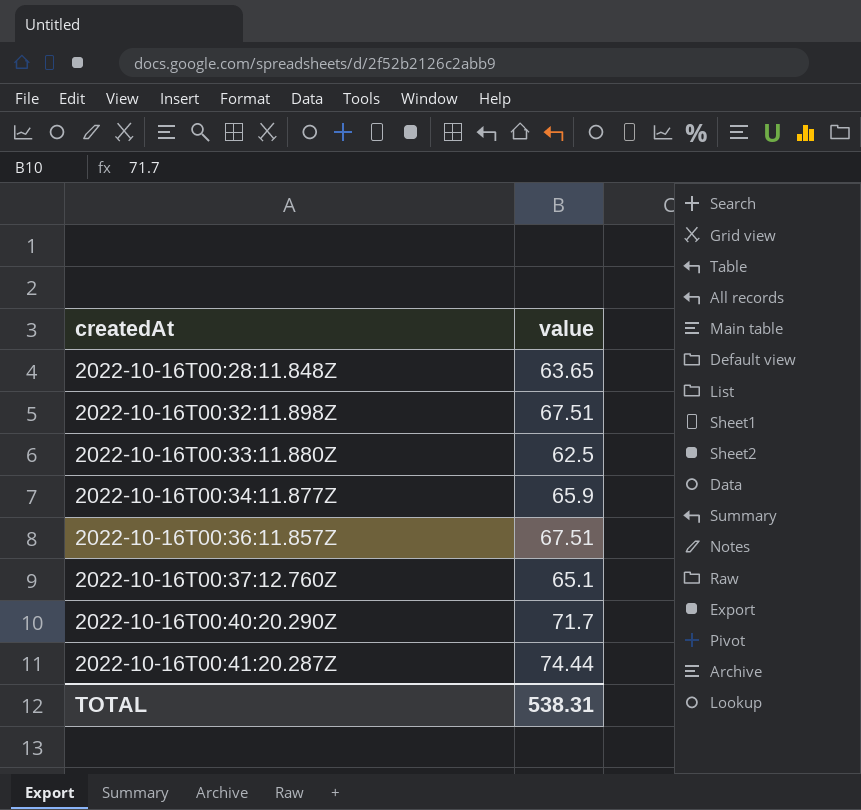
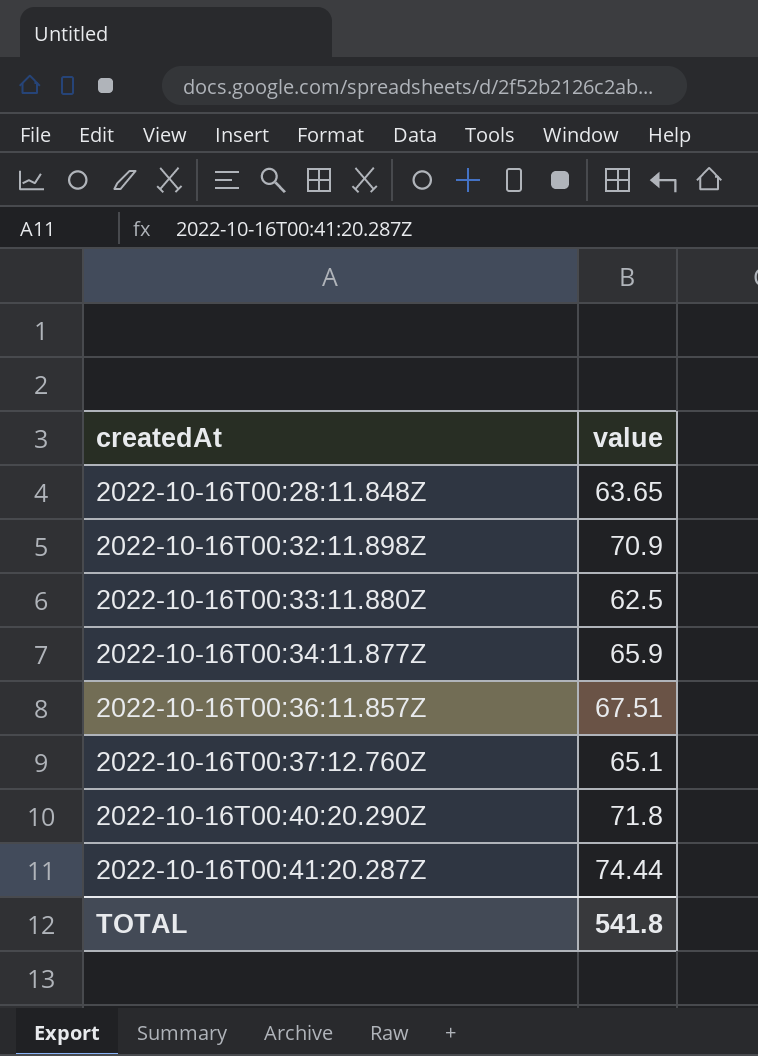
2022-10-16T00:32:11.898Z | value: 67.51 -> 70.9
2022-10-16T00:40:20.290Z | value: 71.7 -> 71.8
TOTAL | value: 538.31 -> 541.8

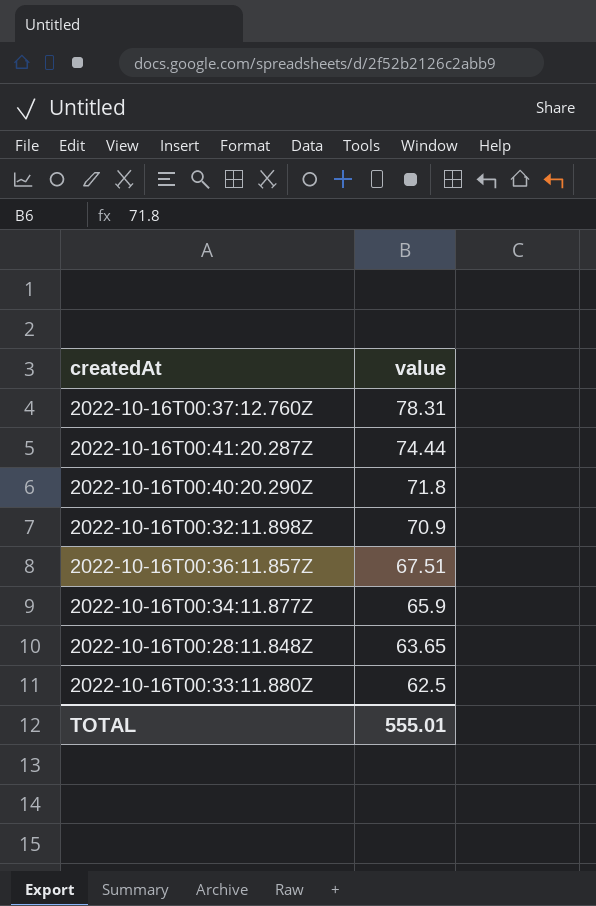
row order: createdAt ascending -> value descending
2022-10-16T00:37:12.760Z | value: 65.1 -> 78.31
TOTAL | value: 541.8 -> 555.01

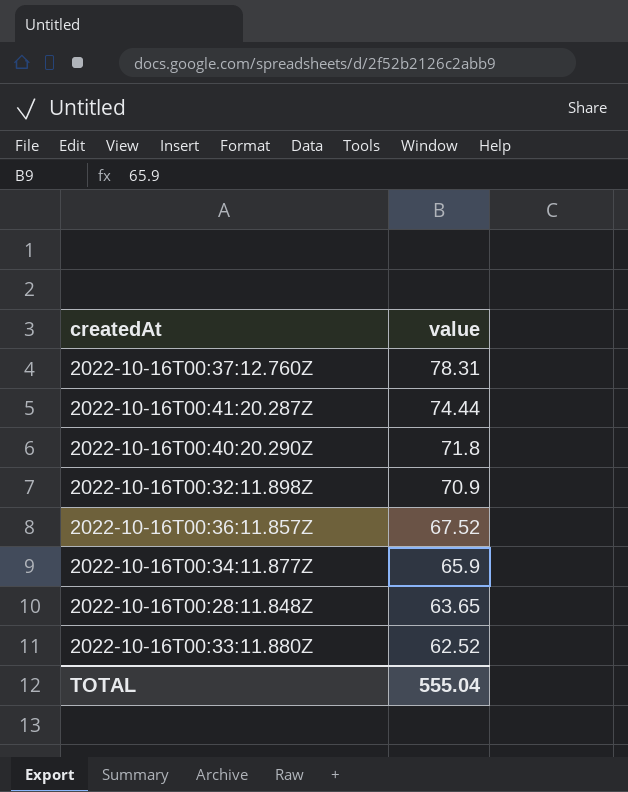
2022-10-16T00:36:11.857Z | value: 67.51 -> 67.52
2022-10-16T00:33:11.880Z | value: 62.5 -> 62.52
TOTAL | value: 555.01 -> 555.04

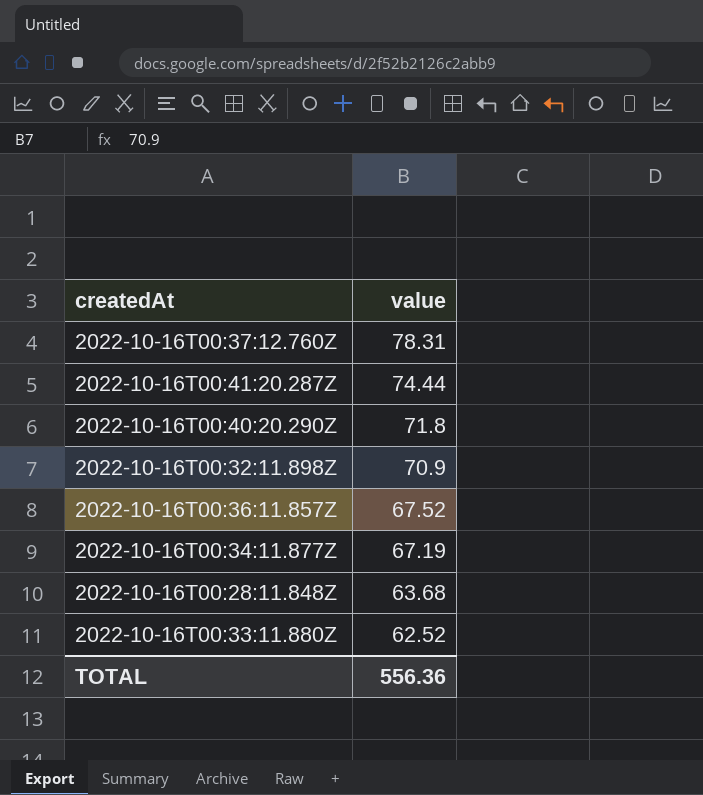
2022-10-16T00:34:11.877Z | value: 65.9 -> 67.19
2022-10-16T00:28:11.848Z | value: 63.65 -> 63.68
TOTAL | value: 555.04 -> 556.36

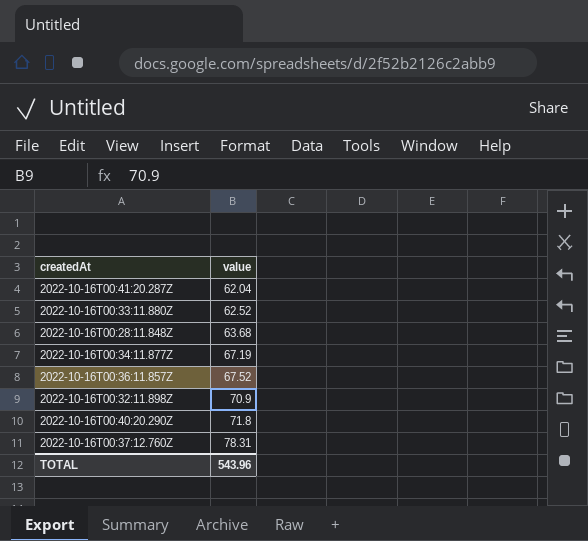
row order: value descending -> value ascending
2022-10-16T00:41:20.287Z | value: 74.44 -> 62.04
TOTAL | value: 556.36 -> 543.96

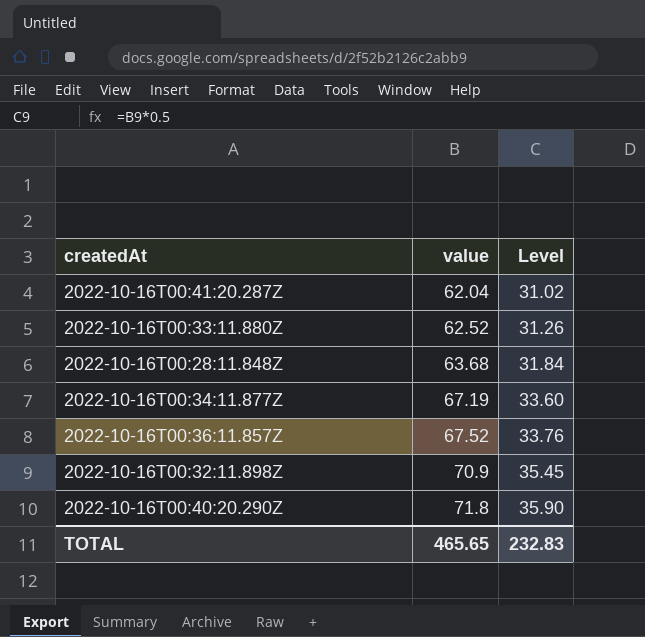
column Level | formula: none -> [value] * 0.5
row 2022-10-16T00:37:12.760Z: 78.31 -> none
TOTAL | value: 543.96 -> 465.65

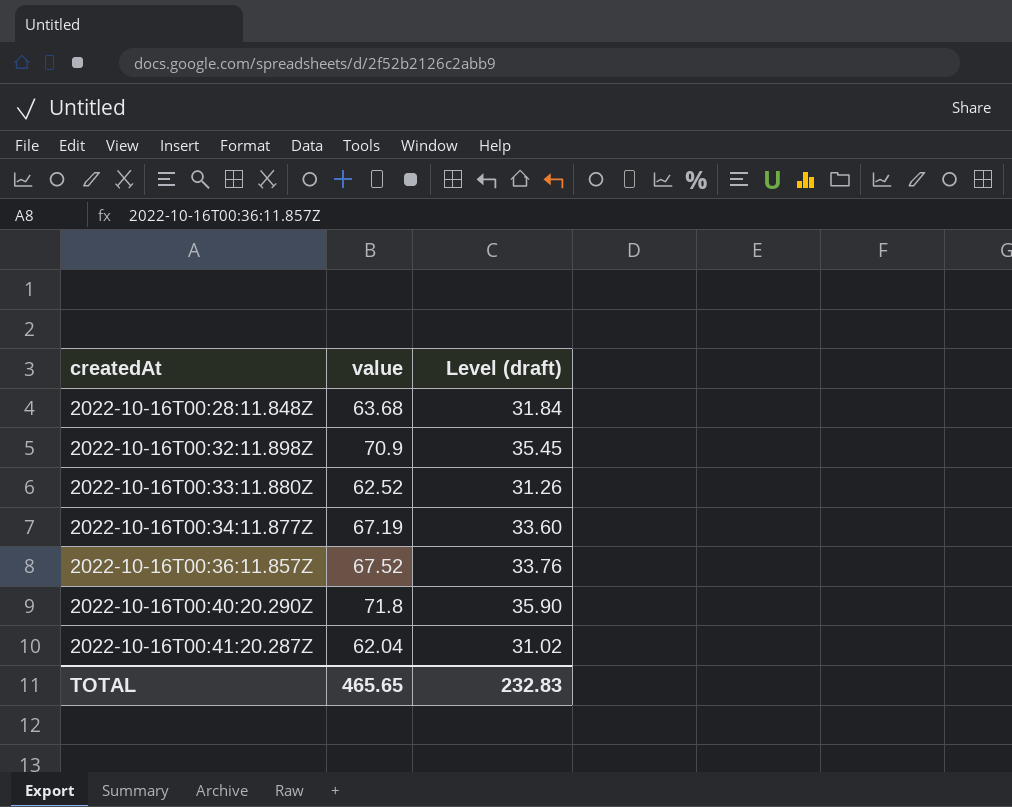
row order: value ascending -> createdAt ascending
column name: Level -> Level (draft)

